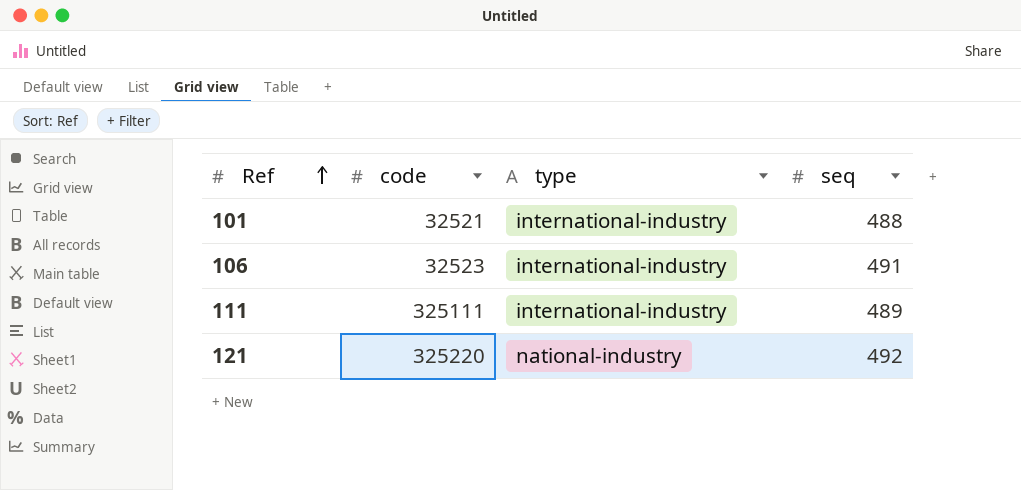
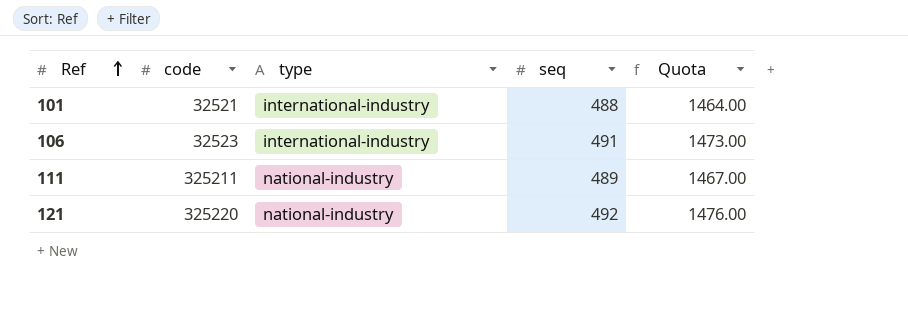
column Quota | formula: none -> [seq] * 3
111 | code: 325111 -> 325211
111 | type: international-industry -> national-industry

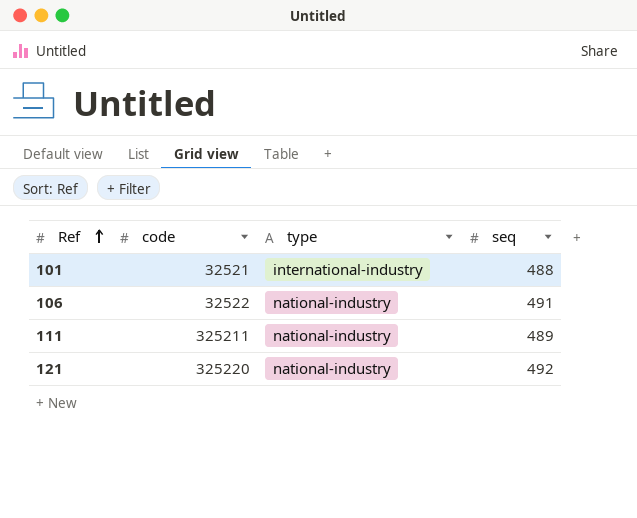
column Quota | formula: [seq] * 3 -> none
106 | code: 32523 -> 32522
106 | type: international-industry -> national-industry

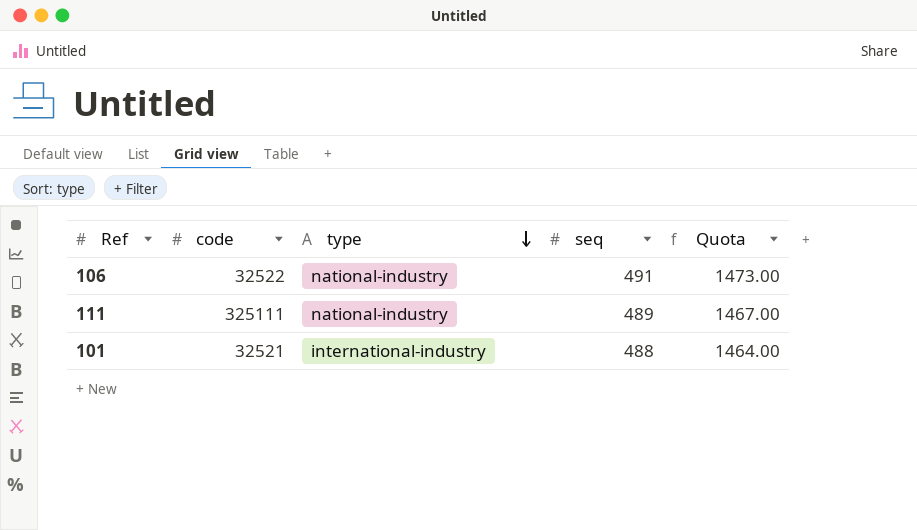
row order: Ref ascending -> type descending
column Quota | formula: none -> [seq] * 3
row 121: 325220 | national-industry | 492 -> none
111 | code: 325211 -> 325111

